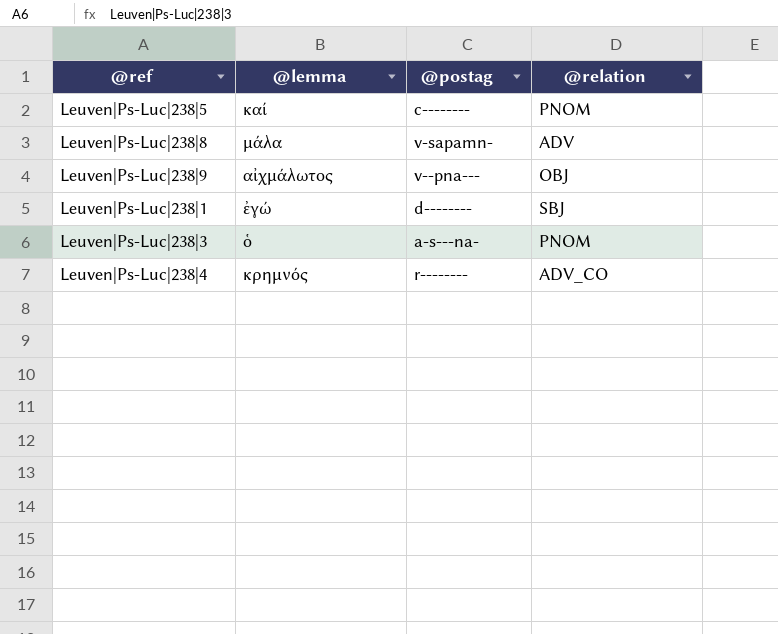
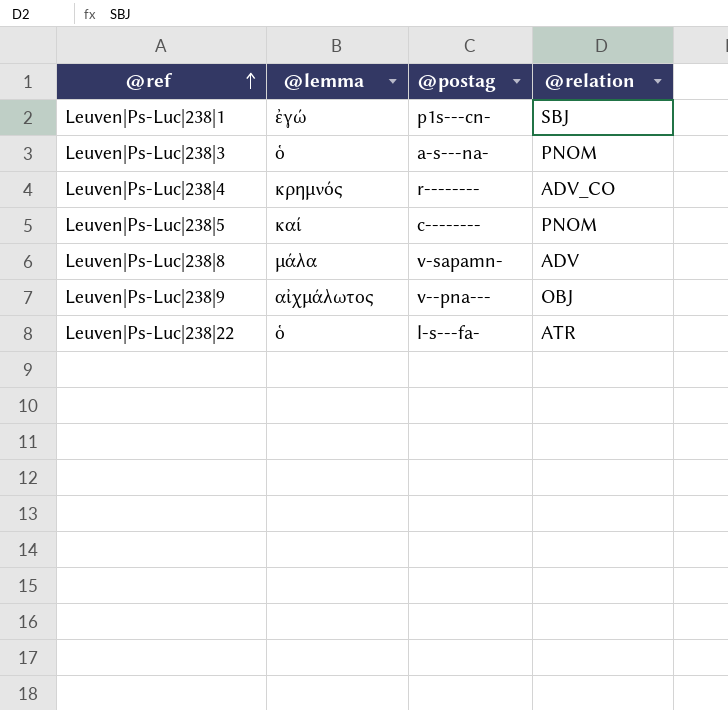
row order: none -> @ref ascending
Leuven|Ps-Luc|238|1 | @postag: d-------- -> p1s---cn-
row Leuven|Ps-Luc|238|22: none -> ὁ | l-s---fa- | ATR

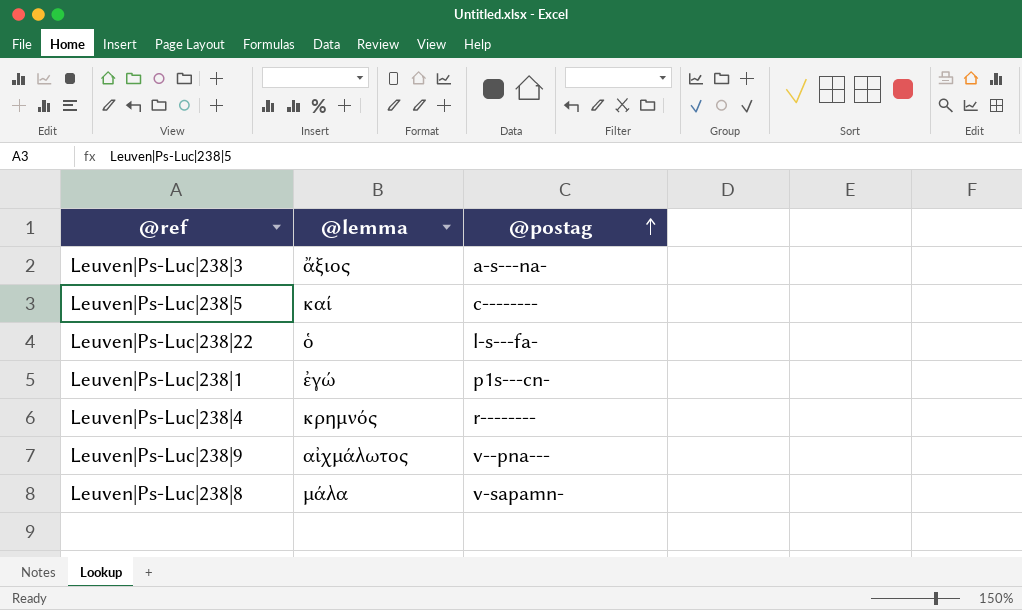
row order: @ref ascending -> @postag ascending
column @relation | position: 4 -> none
Leuven|Ps-Luc|238|3 | @lemma: ὁ -> ἄξιος

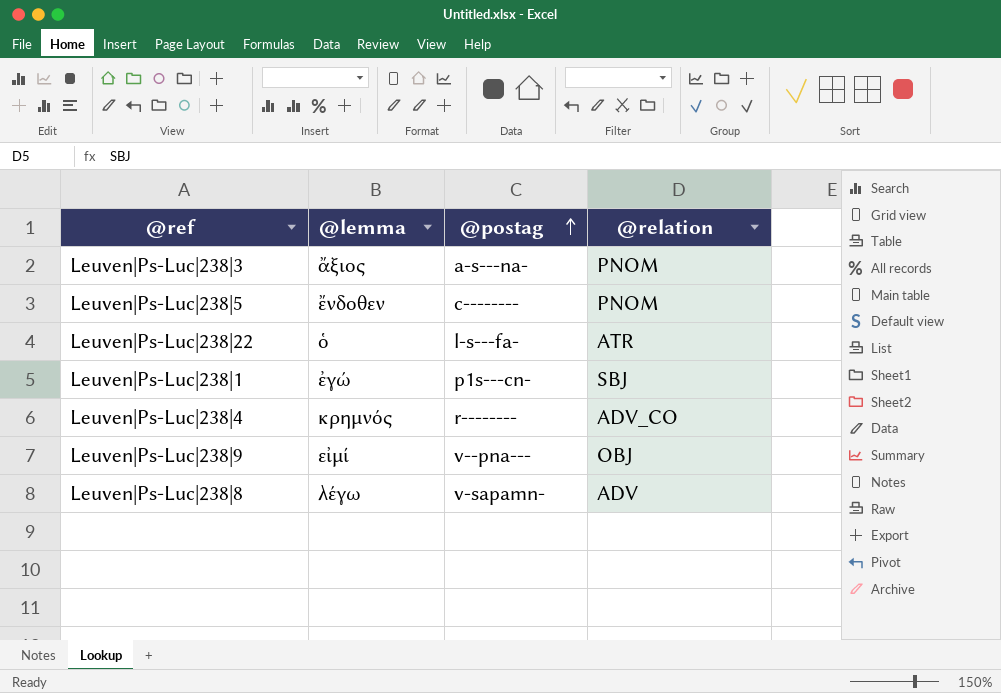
column @relation | position: none -> 4
Leuven|Ps-Luc|238|5 | @lemma: καί -> ἔνδοθεν
Leuven|Ps-Luc|238|9 | @lemma: αἰχμάλωτος -> εἰμί
Leuven|Ps-Luc|238|8 | @lemma: μάλα -> λέγω

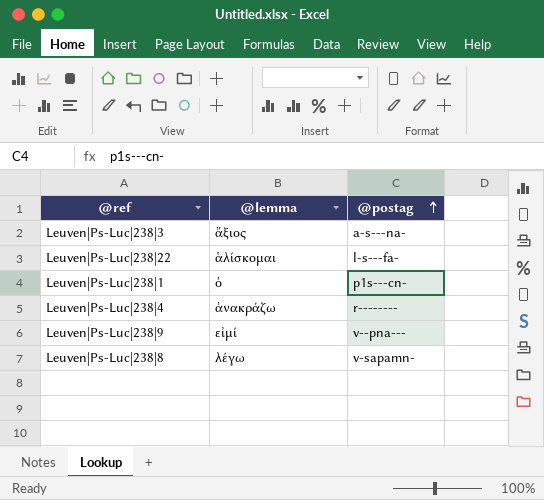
column @relation | position: 4 -> none
row Leuven|Ps-Luc|238|5: ἔνδοθεν | c-------- | PNOM -> none
Leuven|Ps-Luc|238|22 | @lemma: ὁ -> ἁλίσκομαι
Leuven|Ps-Luc|238|1 | @lemma: ἐγώ -> ὁ
Leuven|Ps-Luc|238|4 | @lemma: κρημνός -> ἀνακράζω

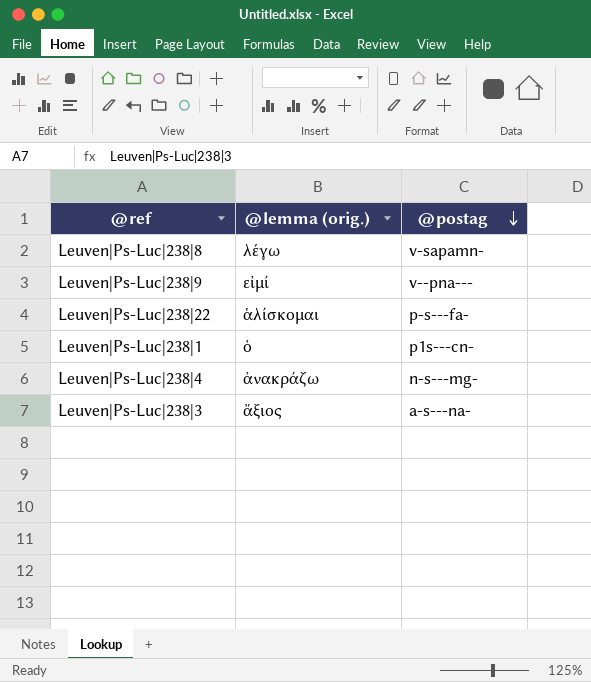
row order: @postag ascending -> @postag descending
column name: @lemma -> @lemma (orig.)
Leuven|Ps-Luc|238|22 | @postag: l-s---fa- -> p-s---fa-
Leuven|Ps-Luc|238|4 | @postag: r-------- -> n-s---mg-

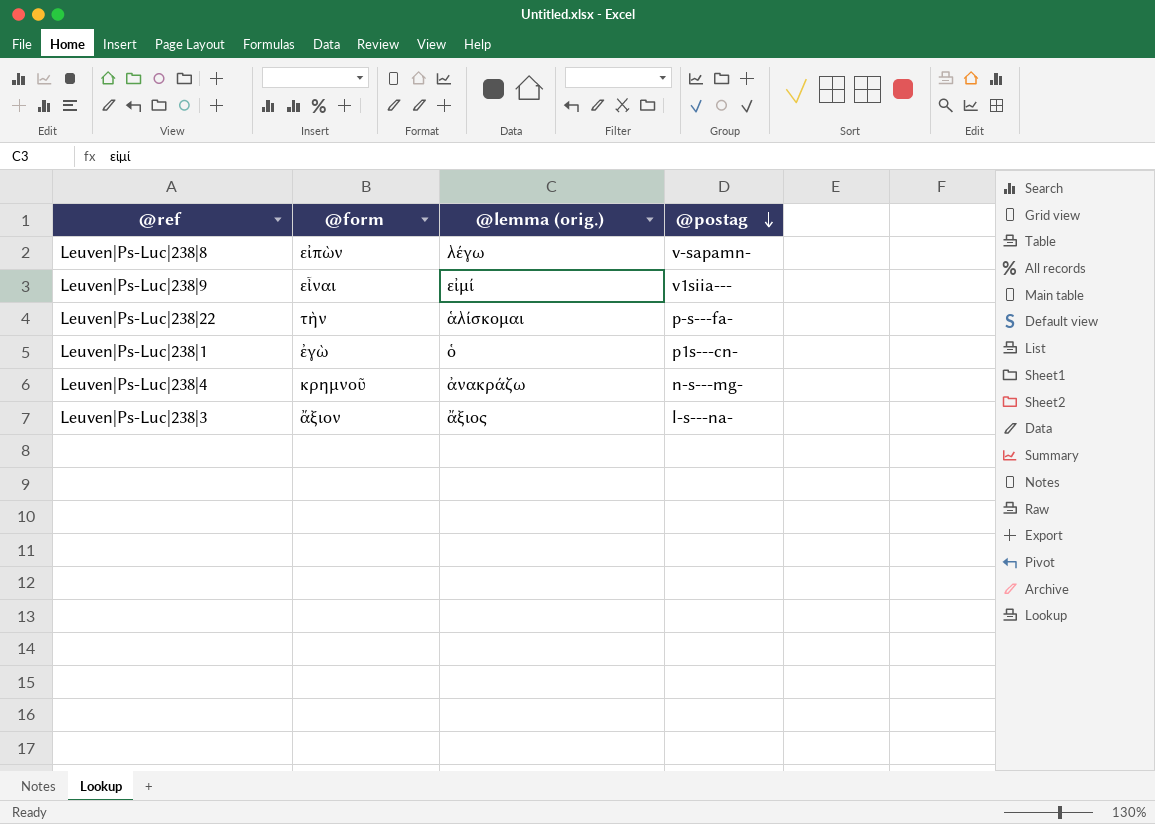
column @form | position: none -> 2
Leuven|Ps-Luc|238|9 | @postag: v--pna--- -> v1siia---
Leuven|Ps-Luc|238|3 | @postag: a-s---na- -> l-s---na-

